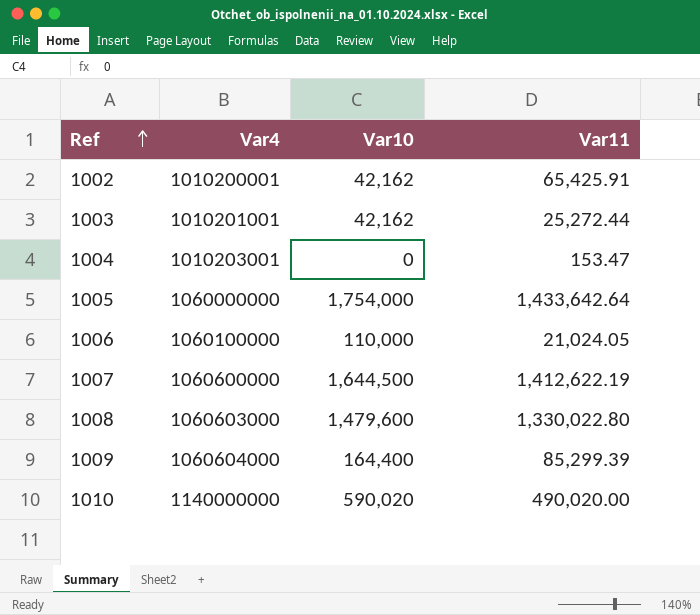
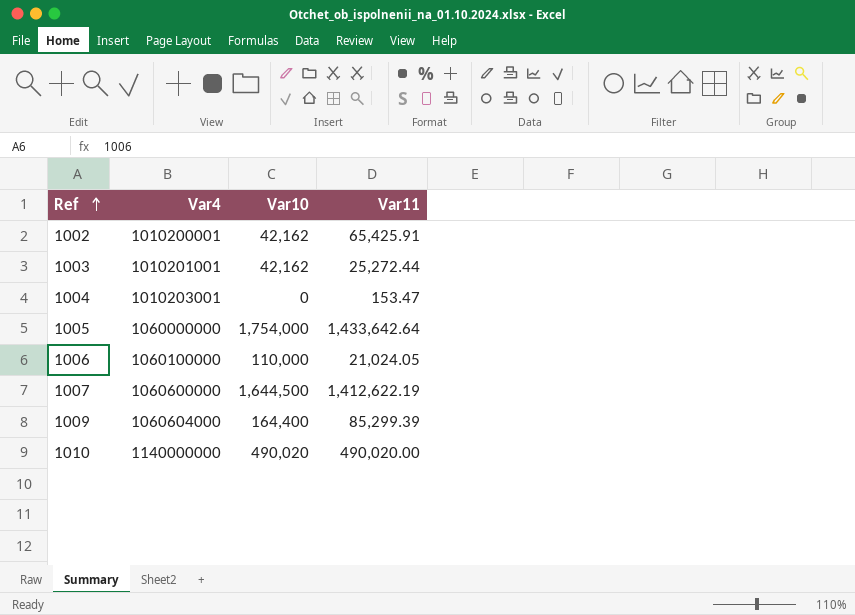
row 1008: 1060603000 | 1,479,600 | 1,330,022.80 -> none
1010 | Var10: 590,020 -> 490,020

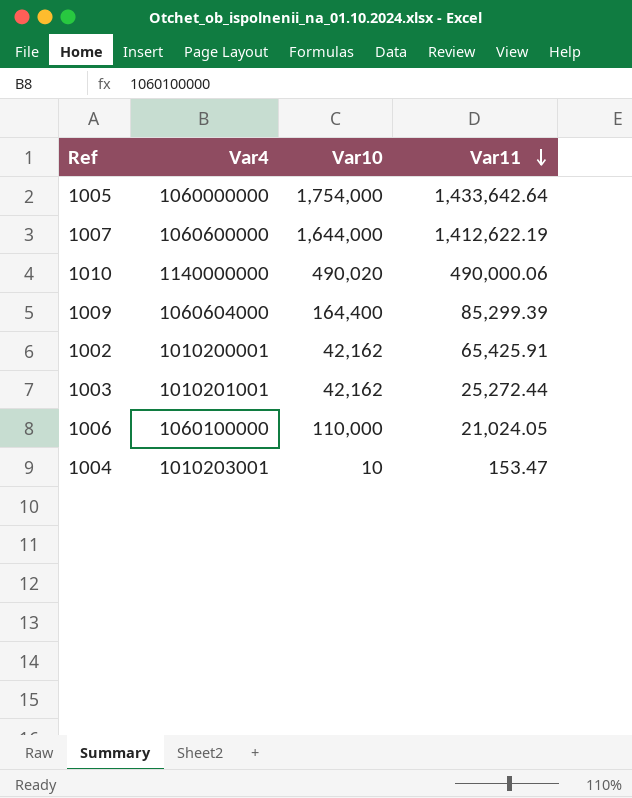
row order: Ref ascending -> Var11 descending
1007 | Var10: 1,644,500 -> 1,644,000
1010 | Var11: 490,020.00 -> 490,000.06
1004 | Var10: 0 -> 10

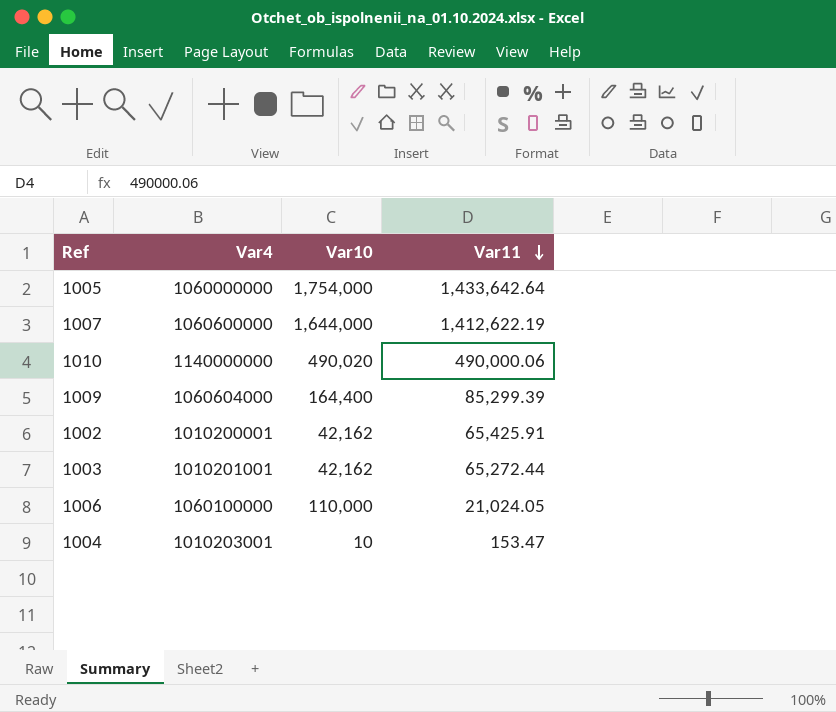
1003 | Var11: 25,272.44 -> 65,272.44

